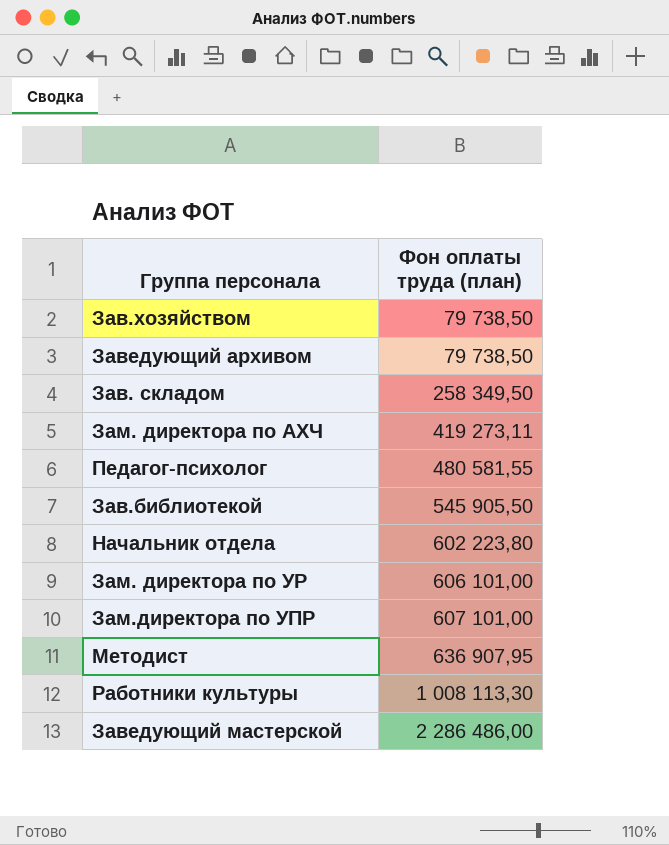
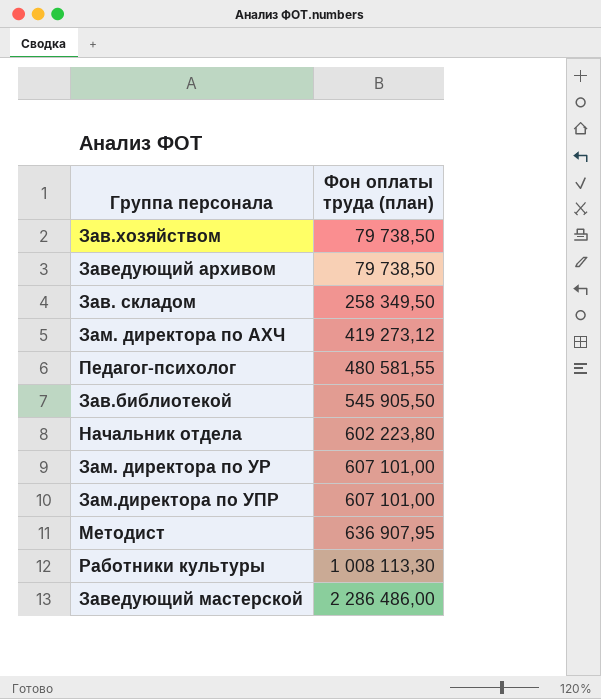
Зам. директора по АХЧ | Фон оплаты труда (план): 419 273,11 -> 419 273,12
Зам. директора по УР | Фон оплаты труда (план): 606 101,00 -> 607 101,00

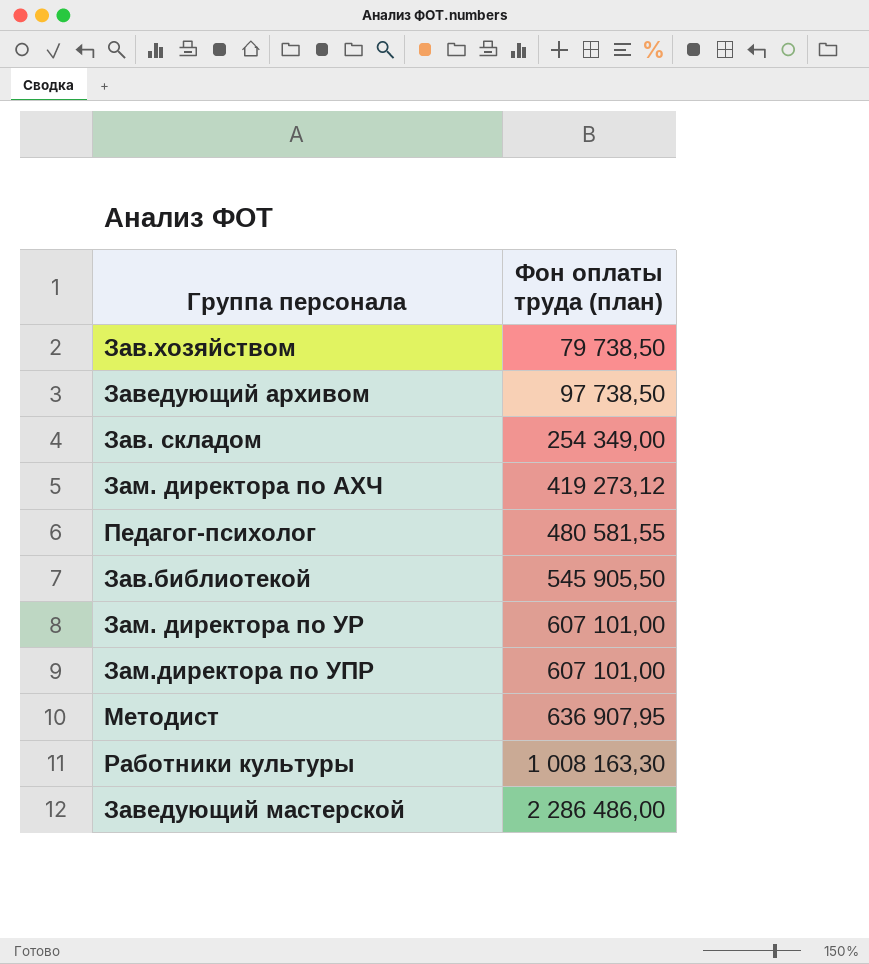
row Начальник отдела: 602 223,80 -> none
Заведующий архивом | Фон оплаты труда (план): 79 738,50 -> 97 738,50
Зав. складом | Фон оплаты труда (план): 258 349,50 -> 254 349,00
Работники культуры | Фон оплаты труда (план): 1 008 113,30 -> 1 008 163,30

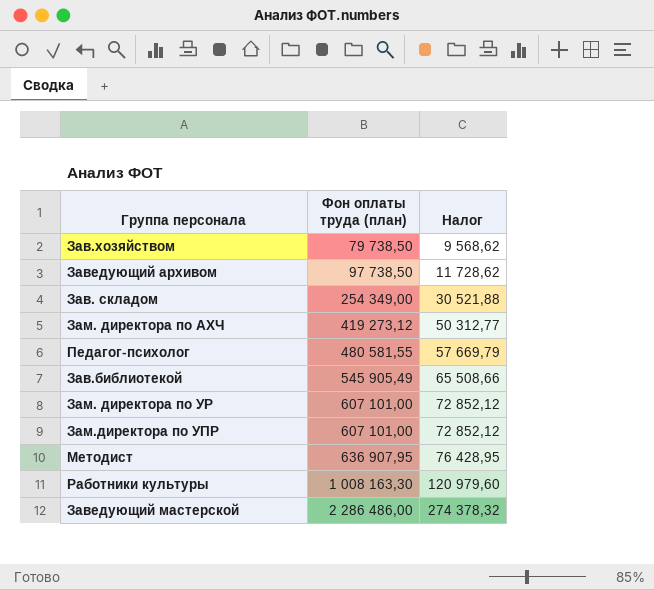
column Налог | formula: none -> [Фон оплаты труда (план)] * 0,12
Зав.библиотекой | Фон оплаты труда (план): 545 905,50 -> 545 905,49

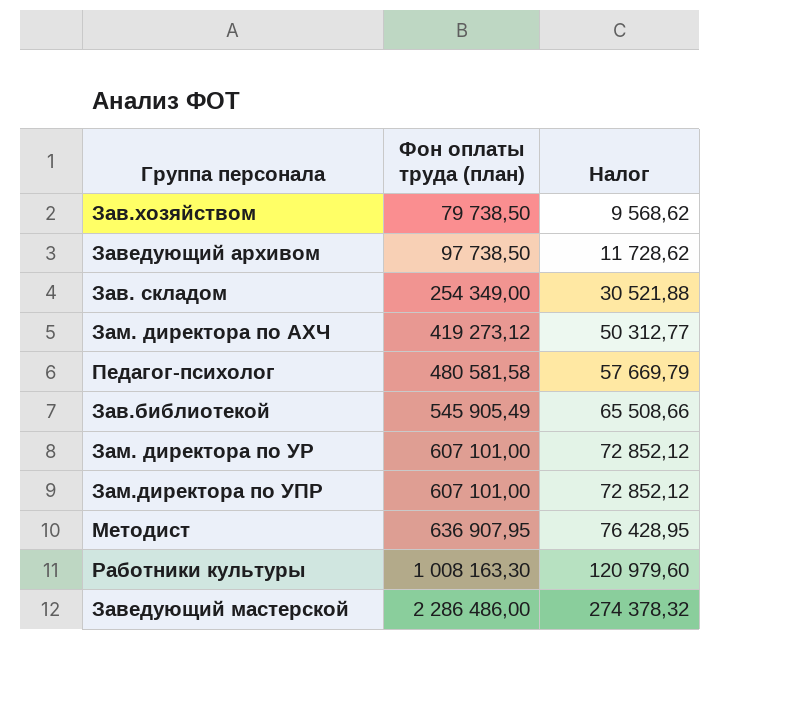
Педагог-психолог | Фон оплаты труда (план): 480 581,55 -> 480 581,58

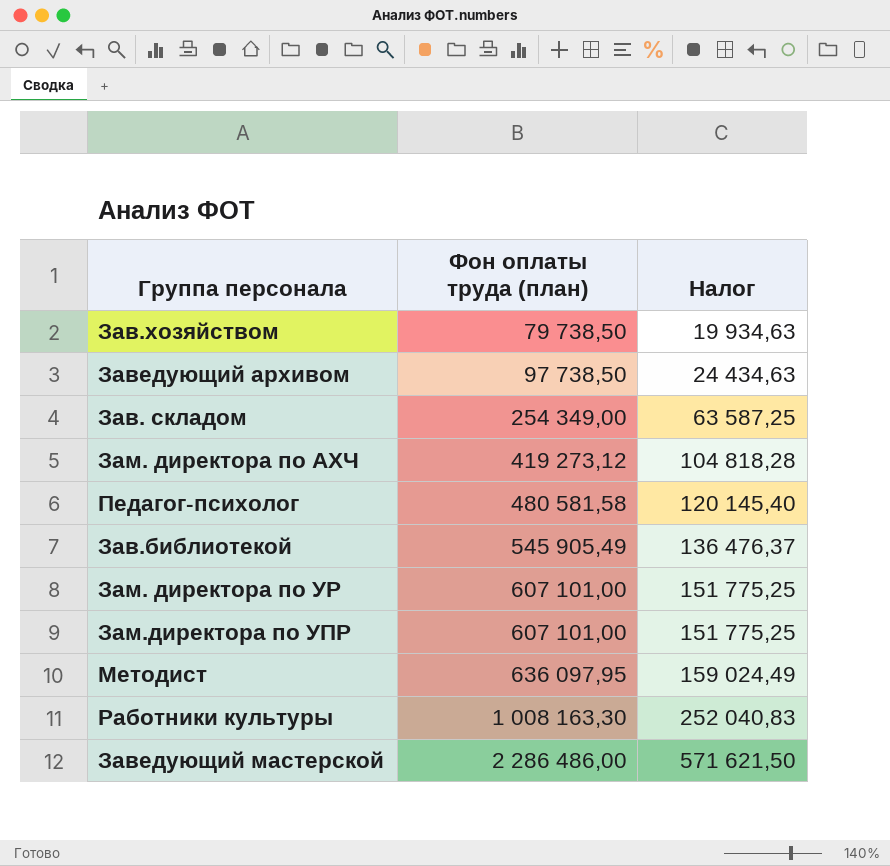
column Налог | formula: [Фон оплаты труда (план)] * 0,12 -> [Фон оплаты труда (план)] * 0,25
Методист | Фон оплаты труда (план): 636 907,95 -> 636 097,95

